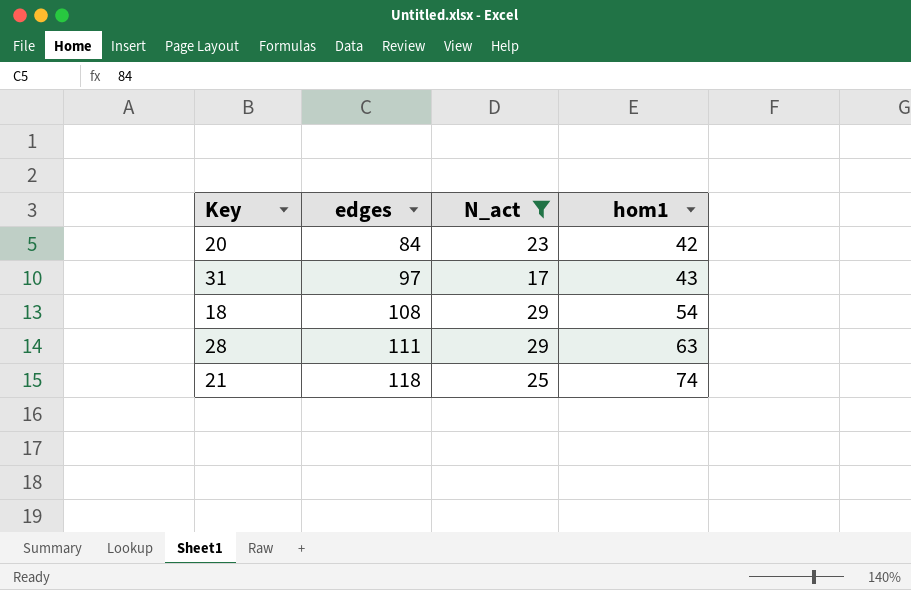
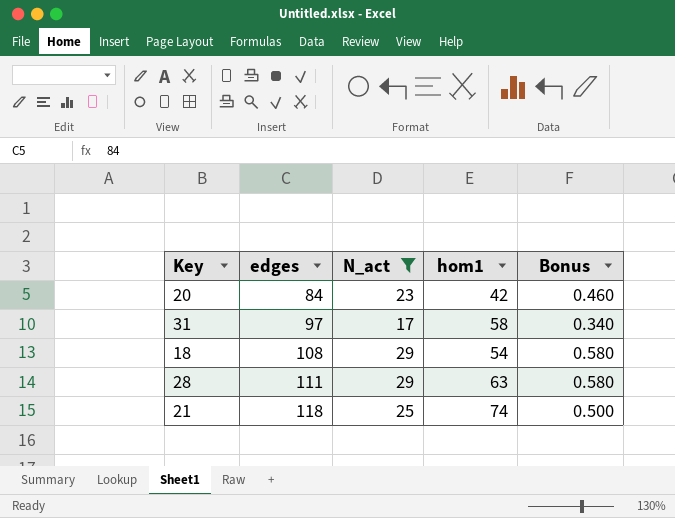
column Bonus | formula: none -> [N_act] * 0.02
31 | hom1: 43 -> 58

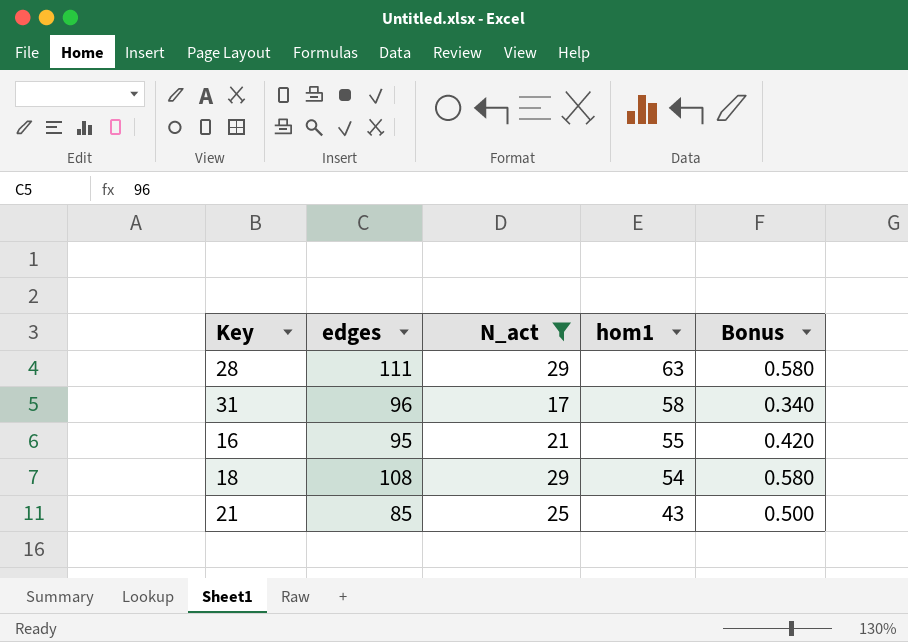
row order: edges ascending -> hom1 descending
row 20: 84 | 23 | 42 | 0.460 -> none
31 | edges: 97 -> 96
row 16: none -> 95 | 21 | 55 | 0.420
21 | edges: 118 -> 85
21 | hom1: 74 -> 43

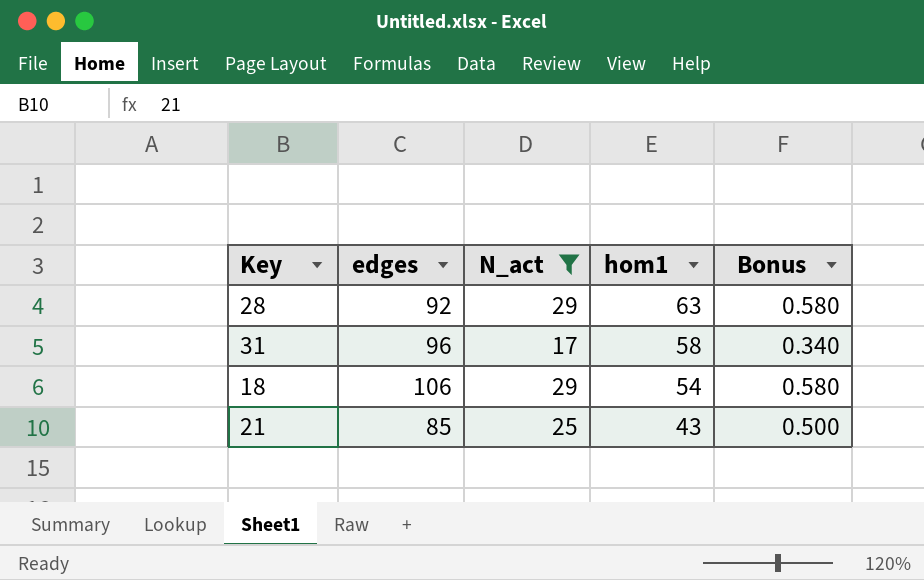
row 16: 95 | 21 | 55 | 0.420 -> none
28 | edges: 111 -> 92
18 | edges: 108 -> 106

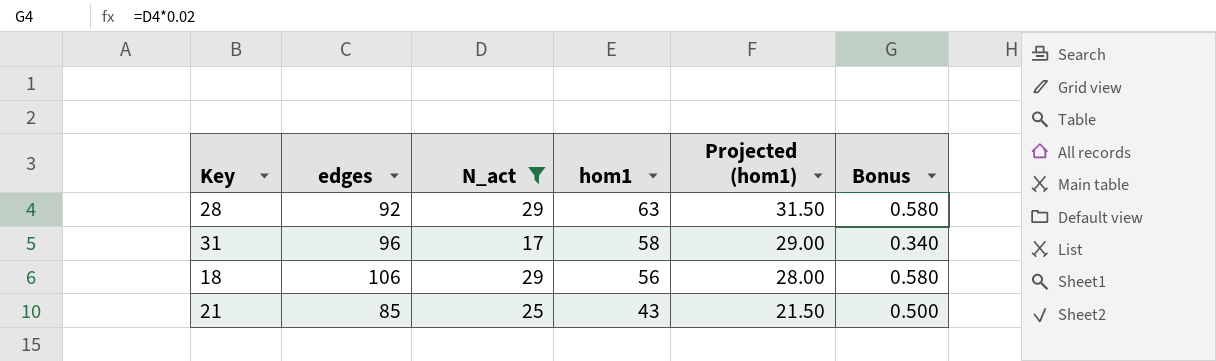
column Projected (hom1) | formula: none -> [hom1] * 0.5
18 | hom1: 54 -> 56

